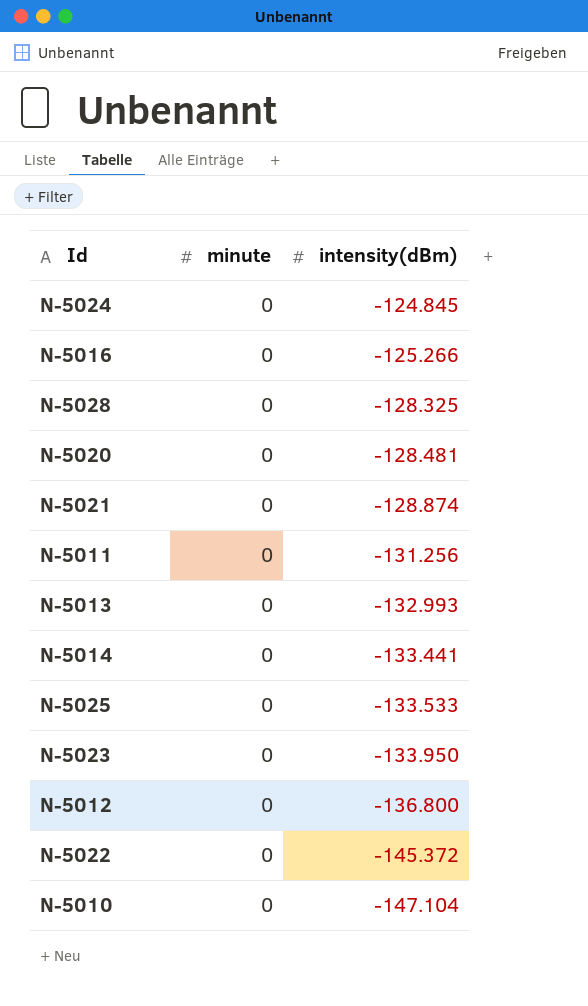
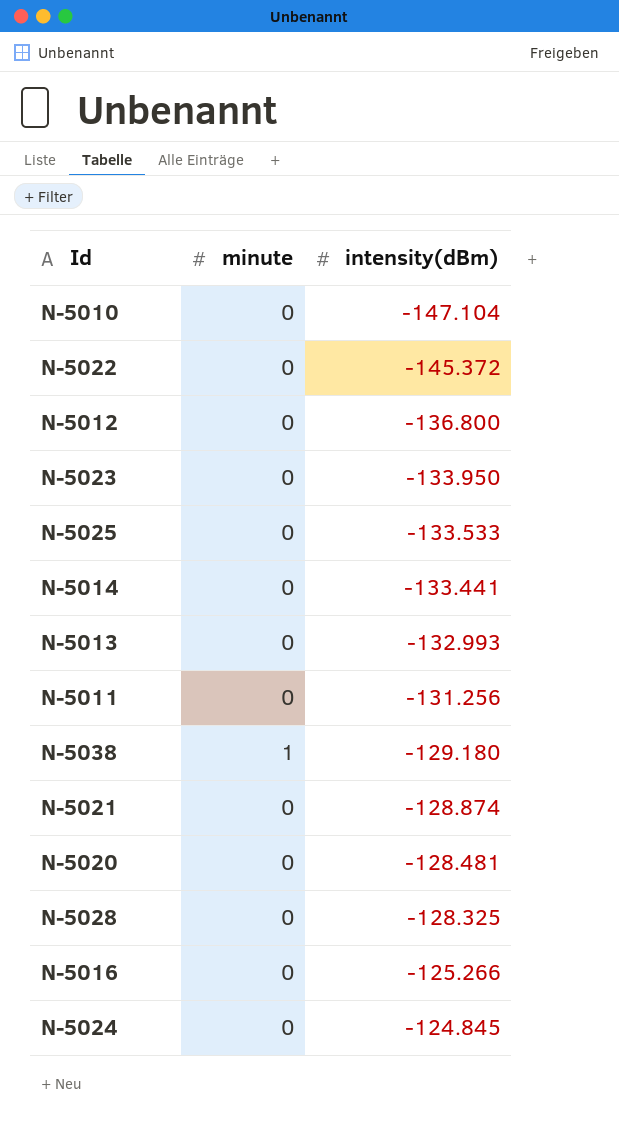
row order: intensity(dBm) descending -> intensity(dBm) ascending
row N-5038: none -> 1 | -129.180

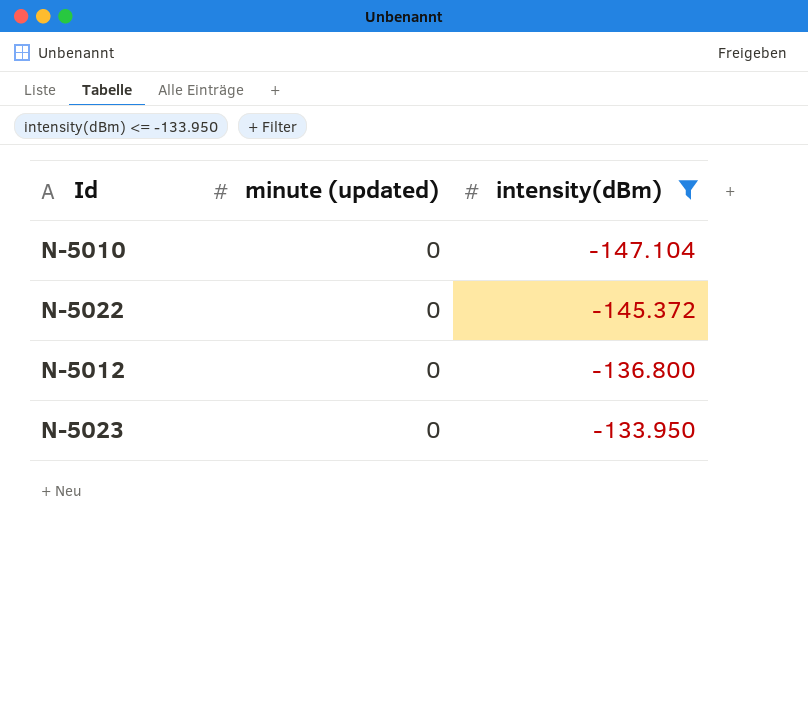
filter: none -> intensity(dBm) <= -133.950
column name: minute -> minute (updated)

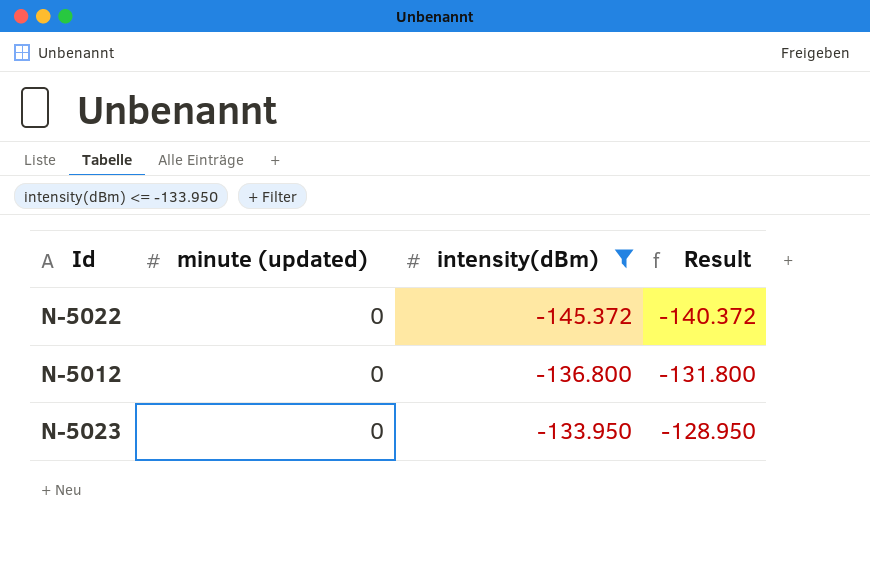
column Result | formula: none -> [intensity(dBm)] + 5
row N-5010: 0 | -147.104 -> none

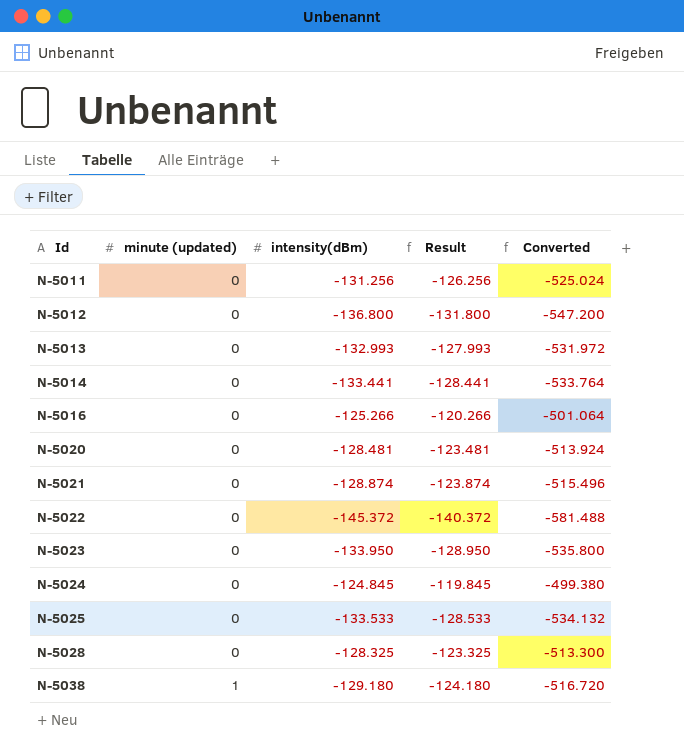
filter: intensity(dBm) <= -133.950 -> none
row order: intensity(dBm) ascending -> Id ascending
column Converted | formula: none -> [intensity(dBm)] * 4

